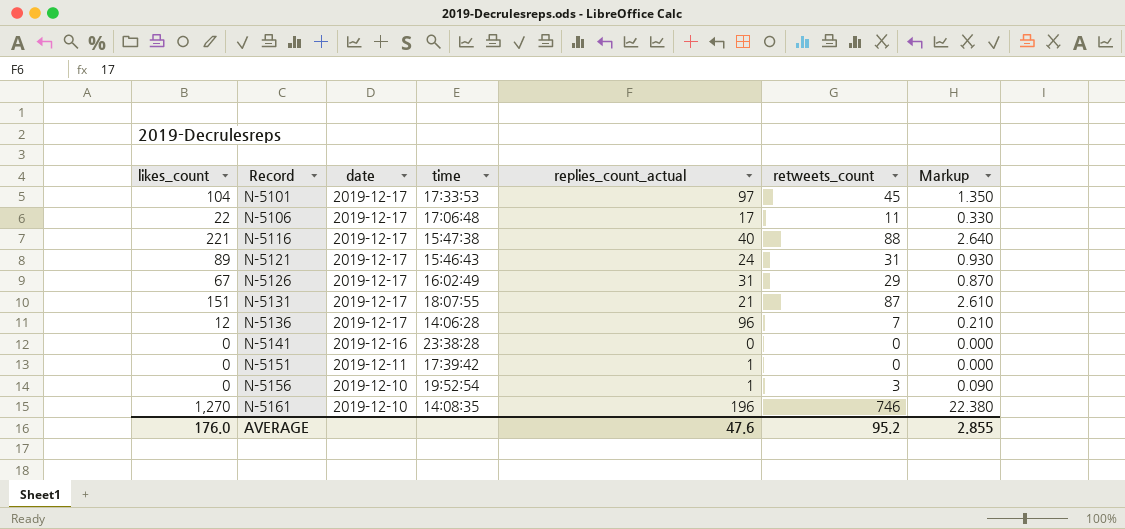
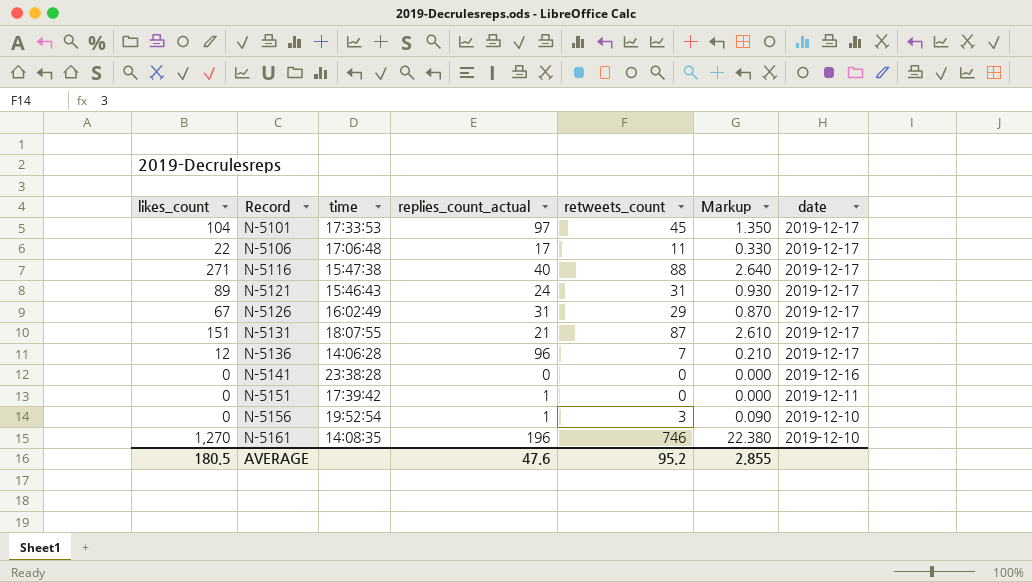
column date | position: 3 -> 7
N-5116 | likes_count: 221 -> 271
AVERAGE | likes_count: 176.0 -> 180.5

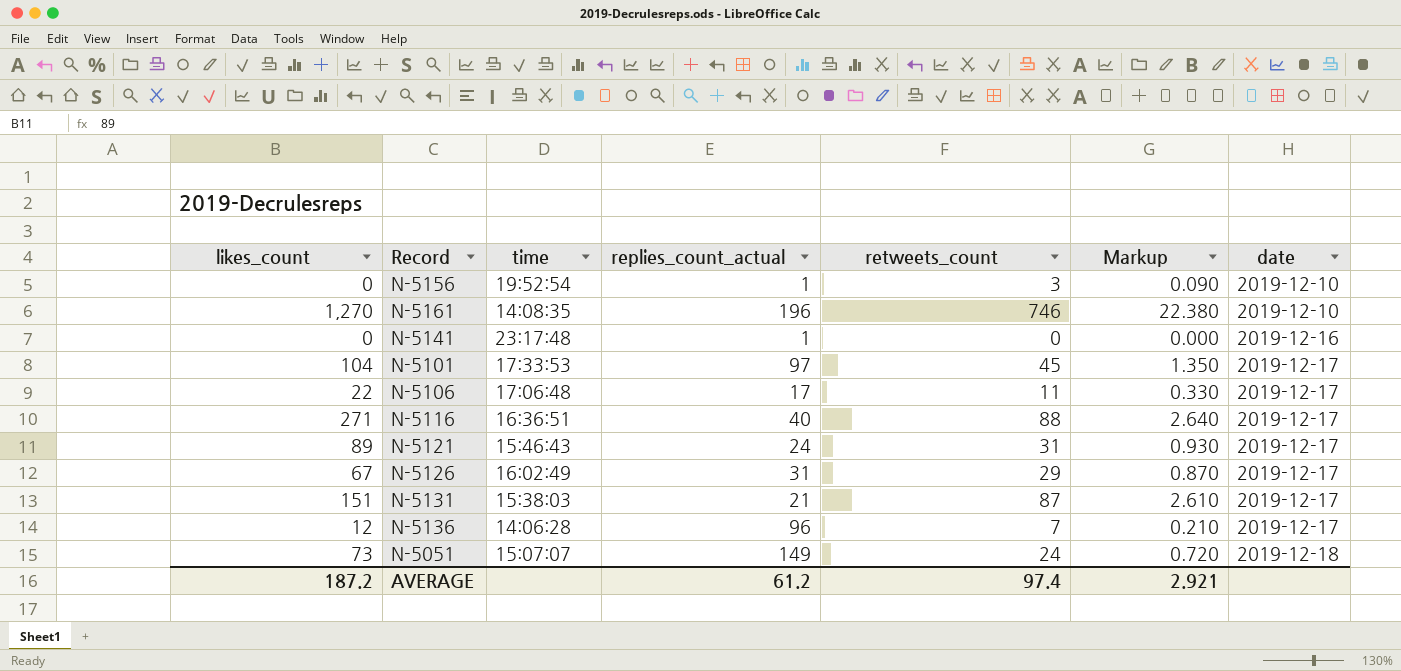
row order: Record ascending -> date ascending
row N-5151: 0 | 17:39:42 | 1 | 0 | 0.000 | 2019-12-11 -> none
N-5141 | time: 23:38:28 -> 23:17:48
N-5141 | replies_count_actual: 0 -> 1
N-5116 | time: 15:47:38 -> 16:36:51
N-5131 | time: 18:07:55 -> 15:38:03
row N-5051: none -> 73 | 15:07:07 | 149 | 24 | 0.720 | 2019-12-18
AVERAGE | likes_count: 180.5 -> 187.2
AVERAGE | replies_count_actual: 47.6 -> 61.2
AVERAGE | retweets_count: 95.2 -> 97.4
AVERAGE | Markup: 2.855 -> 2.921

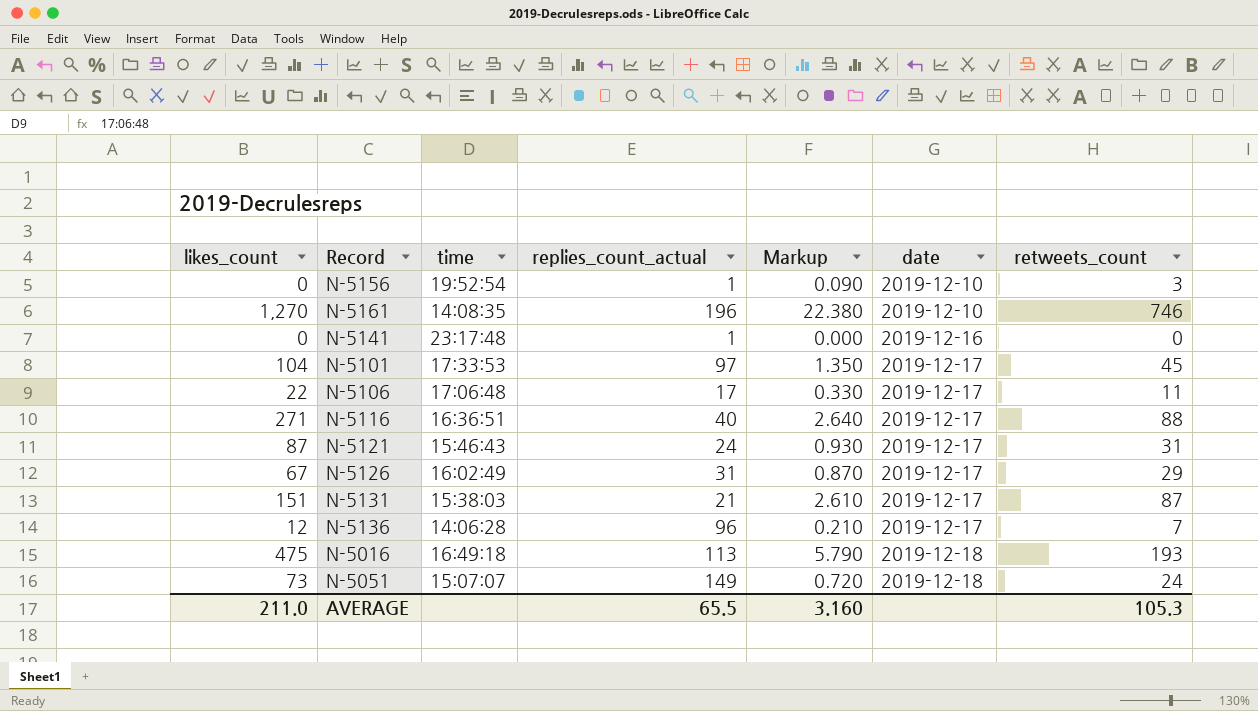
column retweets_count | position: 5 -> 7
N-5121 | likes_count: 89 -> 87
row N-5016: none -> 475 | 16:49:18 | 113 | 5.790 | 2019-12-18 | 193
AVERAGE | likes_count: 187.2 -> 211.0
AVERAGE | replies_count_actual: 61.2 -> 65.5
AVERAGE | Markup: 2.921 -> 3.160
AVERAGE | retweets_count: 97.4 -> 105.3

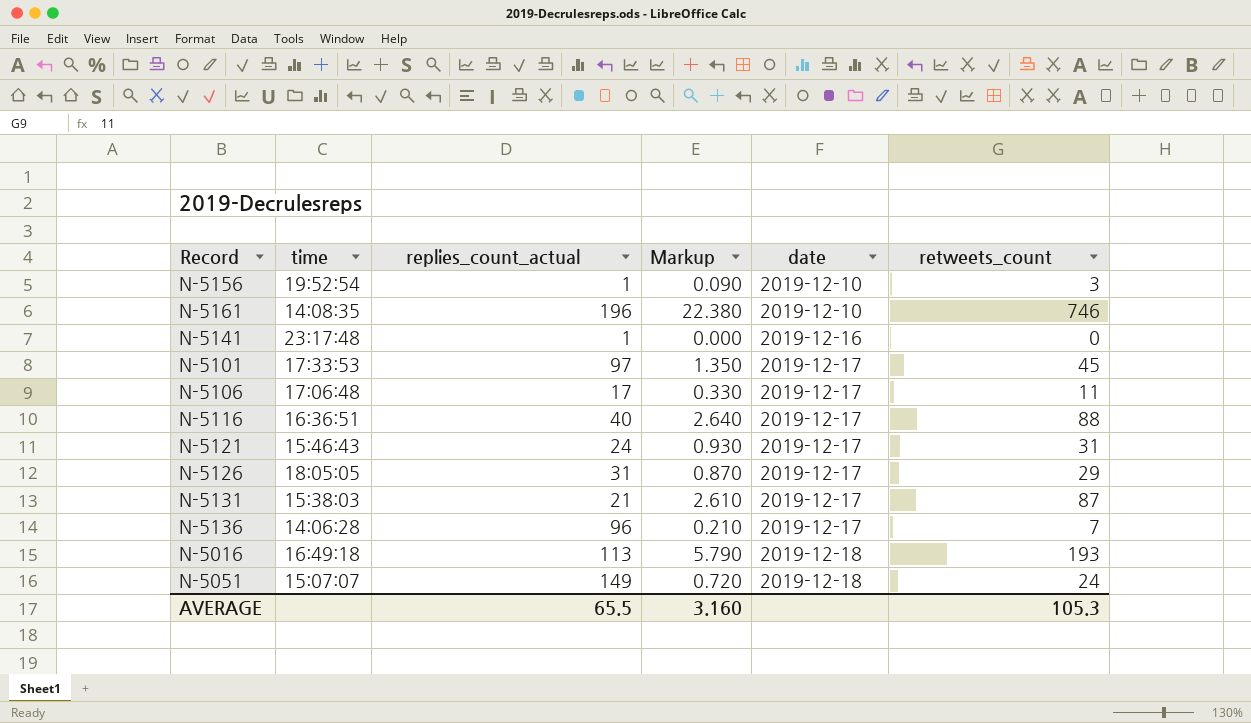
column likes_count | position: 1 -> none
N-5126 | time: 16:02:49 -> 18:05:05

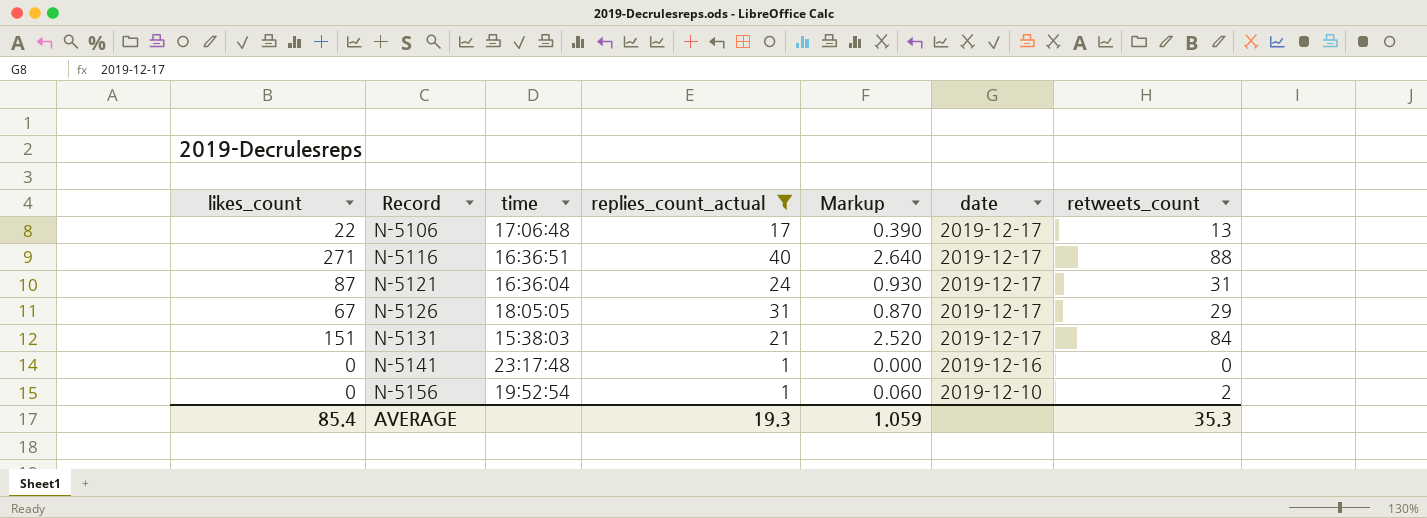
filter: none -> replies_count_actual <= 40
row order: date ascending -> Record ascending
column likes_count | position: none -> 1
N-5106 | Markup: 0.330 -> 0.390
N-5106 | retweets_count: 11 -> 13
N-5121 | time: 15:46:43 -> 16:36:04
N-5131 | Markup: 2.610 -> 2.520
N-5131 | retweets_count: 87 -> 84
N-5156 | Markup: 0.090 -> 0.060
N-5156 | retweets_count: 3 -> 2
AVERAGE | replies_count_actual: 65.5 -> 19.3
AVERAGE | Markup: 3.160 -> 1.059
AVERAGE | retweets_count: 105.3 -> 35.3

